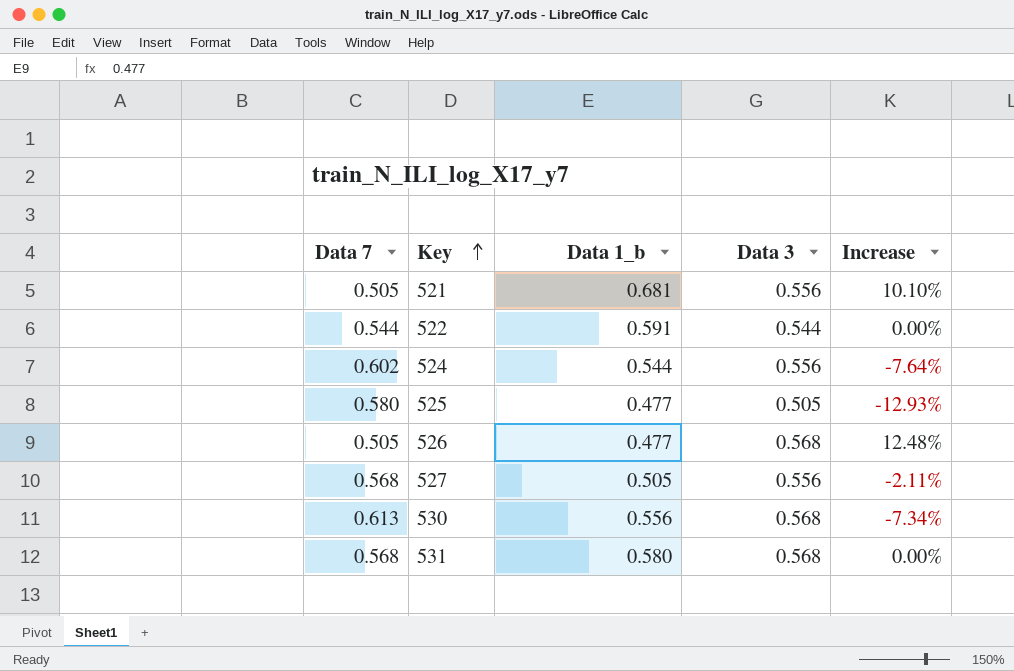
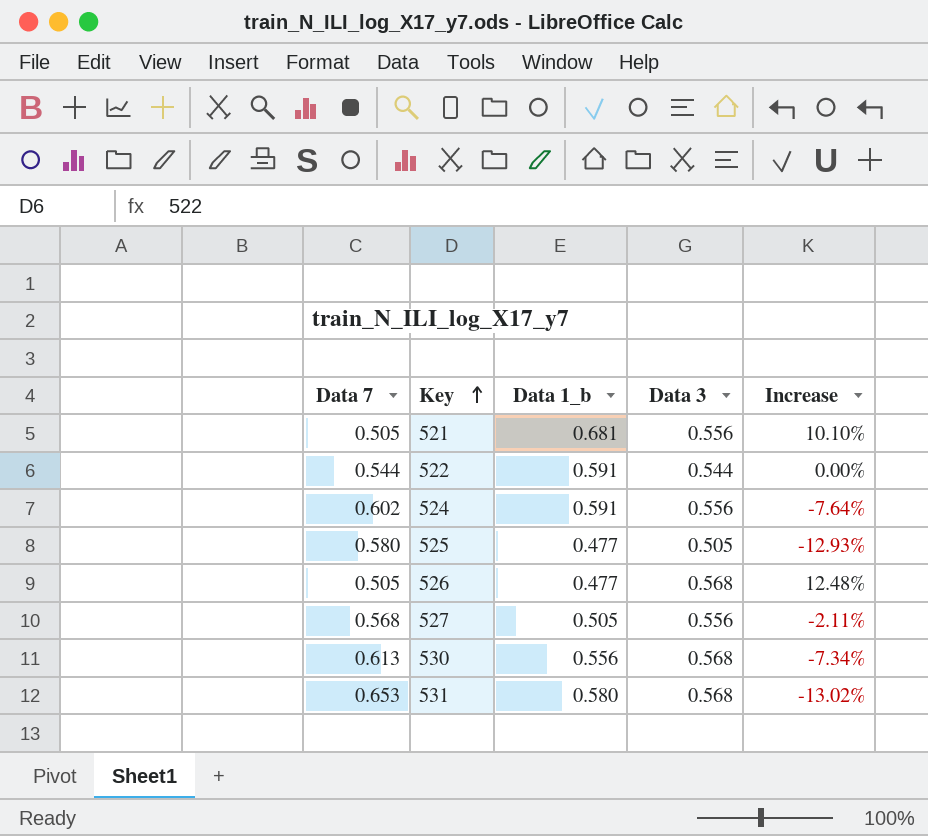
524 | Data 1_b: 0.544 -> 0.591
531 | Data 7: 0.568 -> 0.653
531 | Increase: 0.00% -> -13.02%

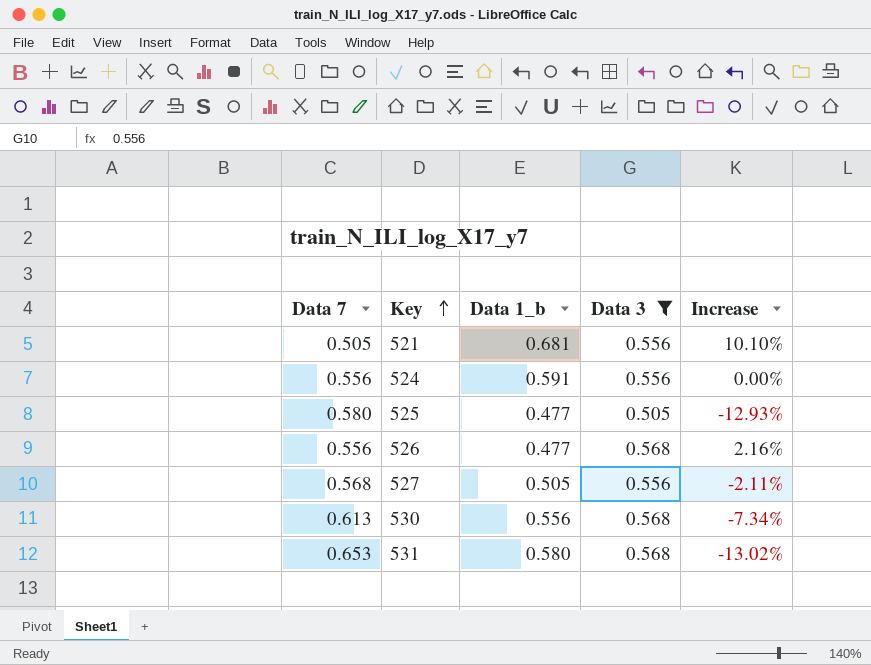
filter: none -> Data 3 != 0.544
524 | Data 7: 0.602 -> 0.556
524 | Increase: -7.64% -> 0.00%
526 | Data 7: 0.505 -> 0.556
526 | Increase: 12.48% -> 2.16%

